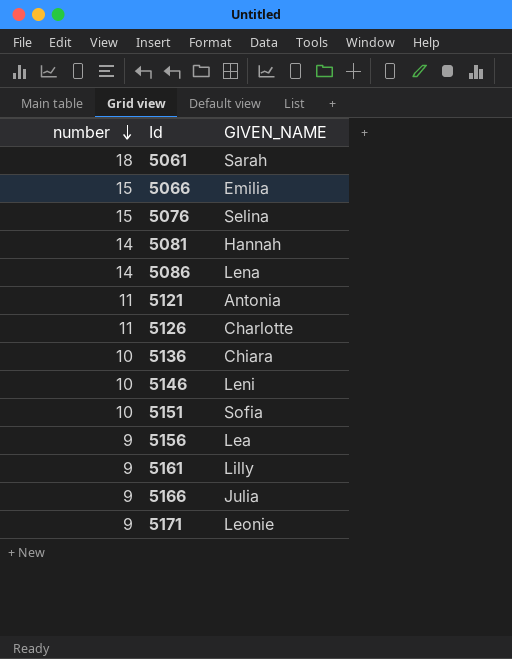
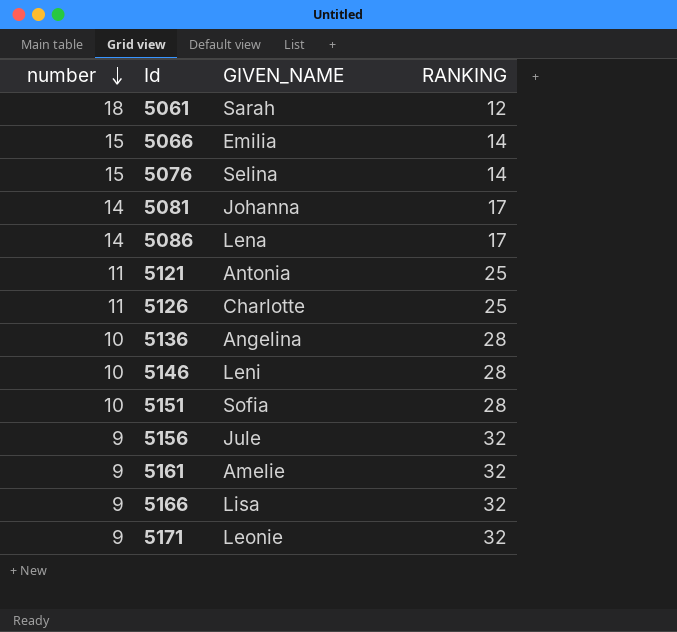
column RANKING | position: none -> 4
5081 | GIVEN_NAME: Hannah -> Johanna
5136 | GIVEN_NAME: Chiara -> Angelina
5156 | GIVEN_NAME: Lea -> Jule
5161 | GIVEN_NAME: Lilly -> Amelie
5166 | GIVEN_NAME: Julia -> Lisa

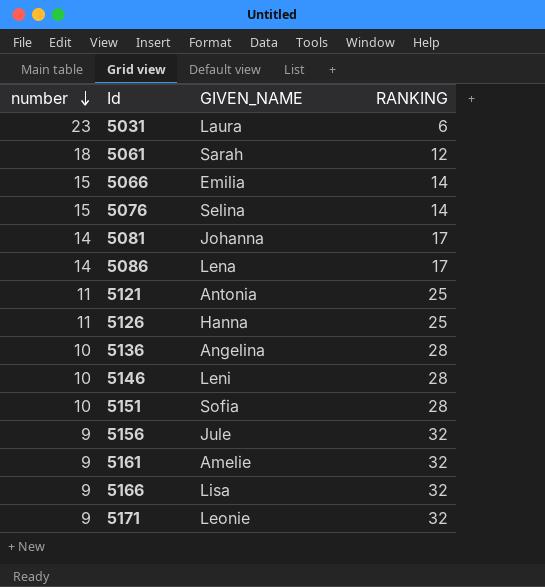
row 5031: none -> 23 | Laura | 6
5126 | GIVEN_NAME: Charlotte -> Hanna

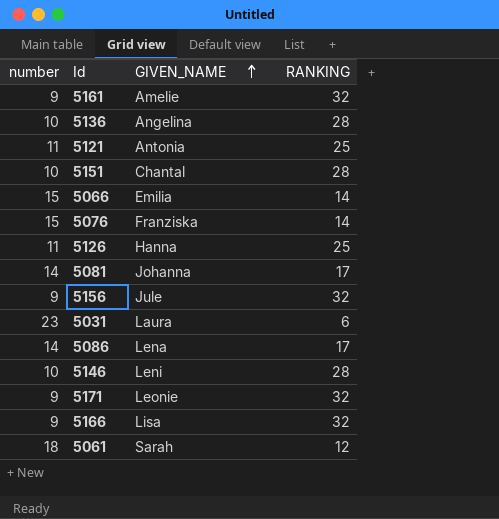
row order: number descending -> GIVEN_NAME ascending
5151 | GIVEN_NAME: Sofia -> Chantal
5076 | GIVEN_NAME: Selina -> Franziska

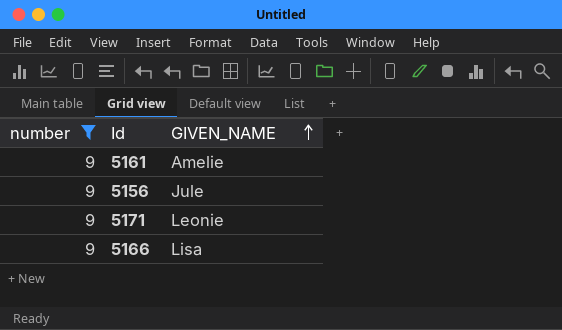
filter: none -> number = 9
column RANKING | position: 4 -> none

